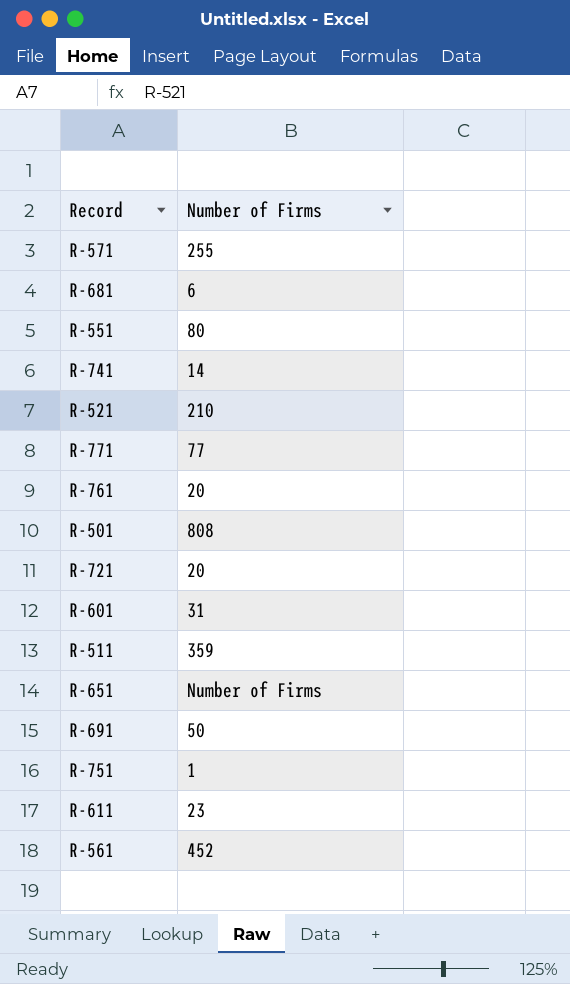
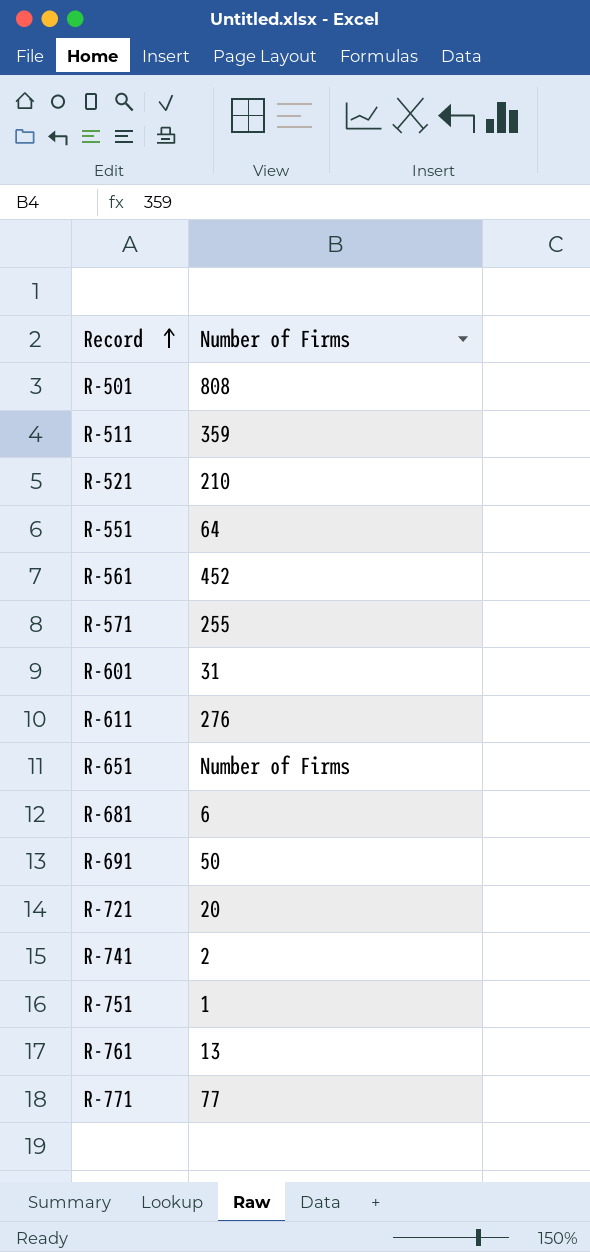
row order: none -> Record ascending
R-551 | Number of Firms: 80 -> 64
R-611 | Number of Firms: 23 -> 276
R-741 | Number of Firms: 14 -> 2
R-761 | Number of Firms: 20 -> 13

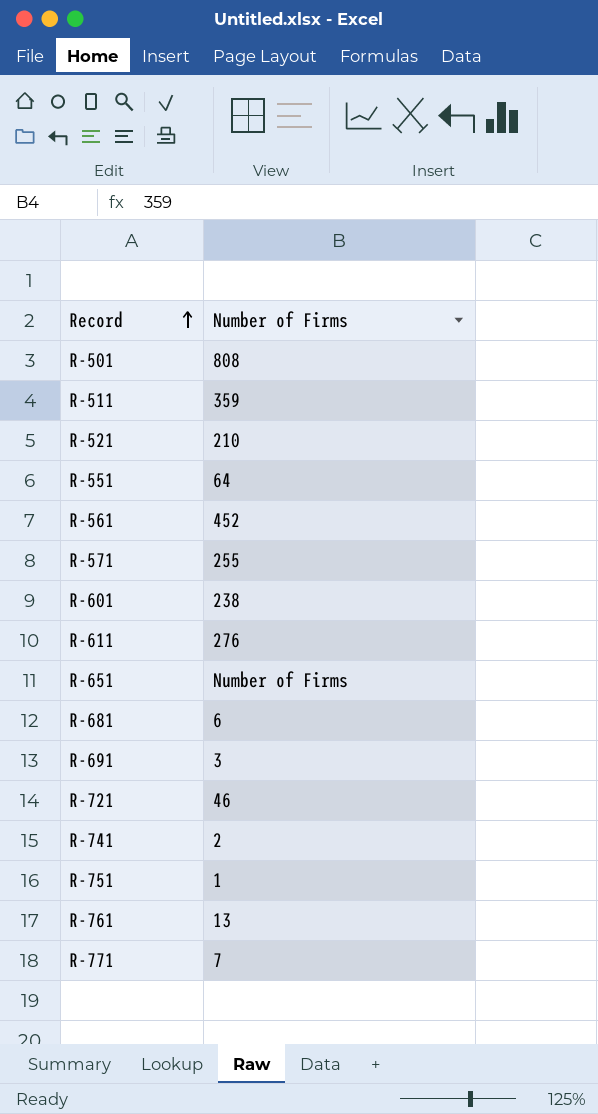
R-601 | Number of Firms: 31 -> 238
R-691 | Number of Firms: 50 -> 3
R-721 | Number of Firms: 20 -> 46
R-771 | Number of Firms: 77 -> 7

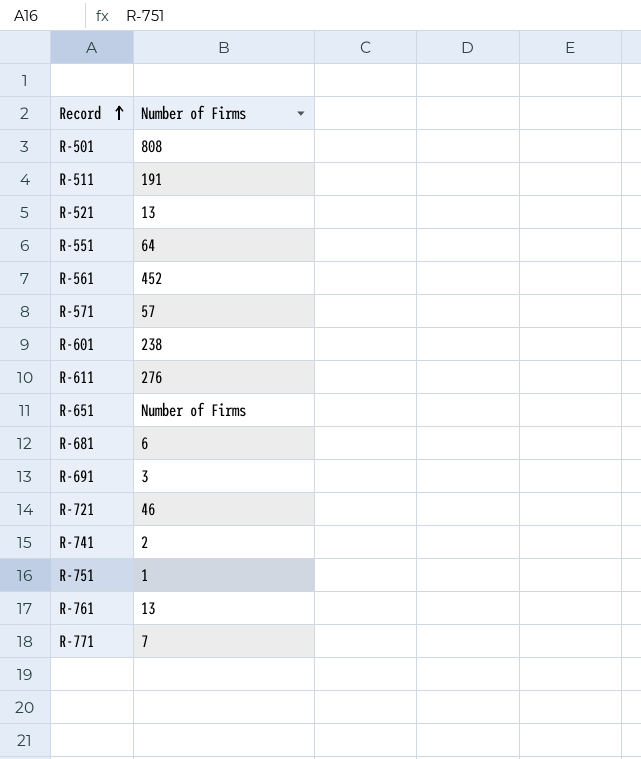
R-511 | Number of Firms: 359 -> 191
R-521 | Number of Firms: 210 -> 13
R-571 | Number of Firms: 255 -> 57

